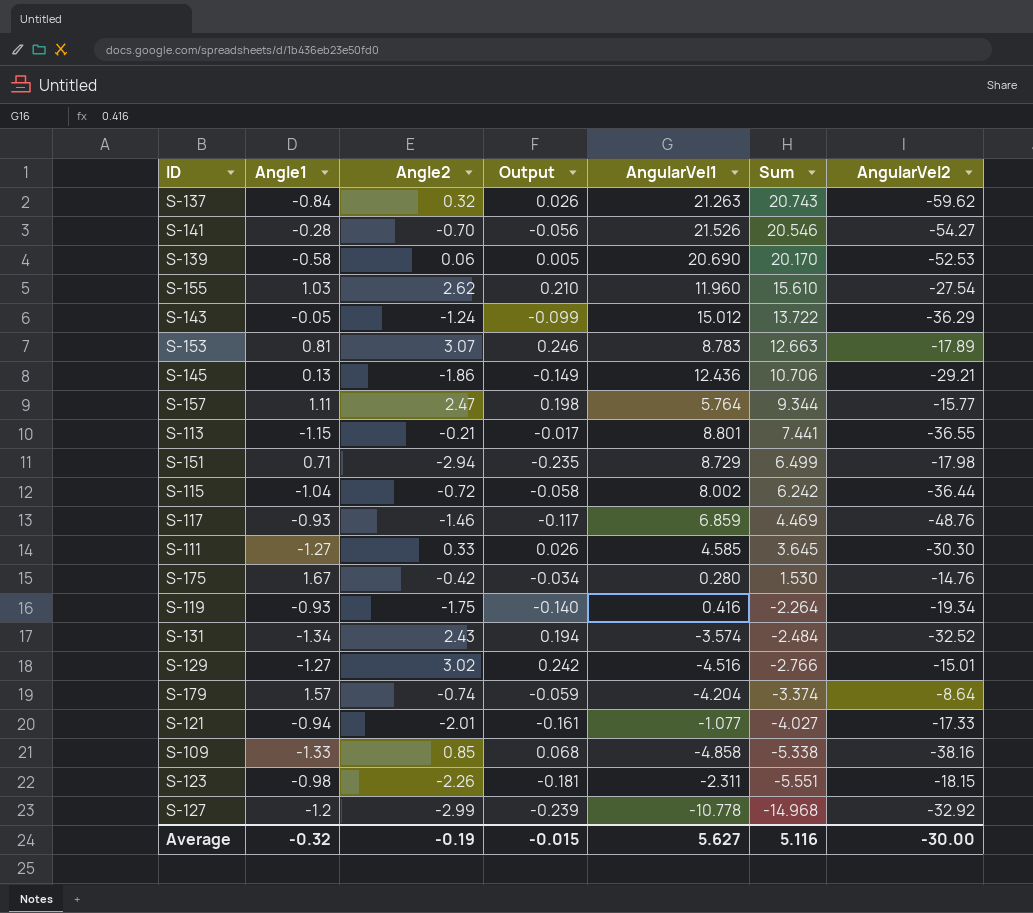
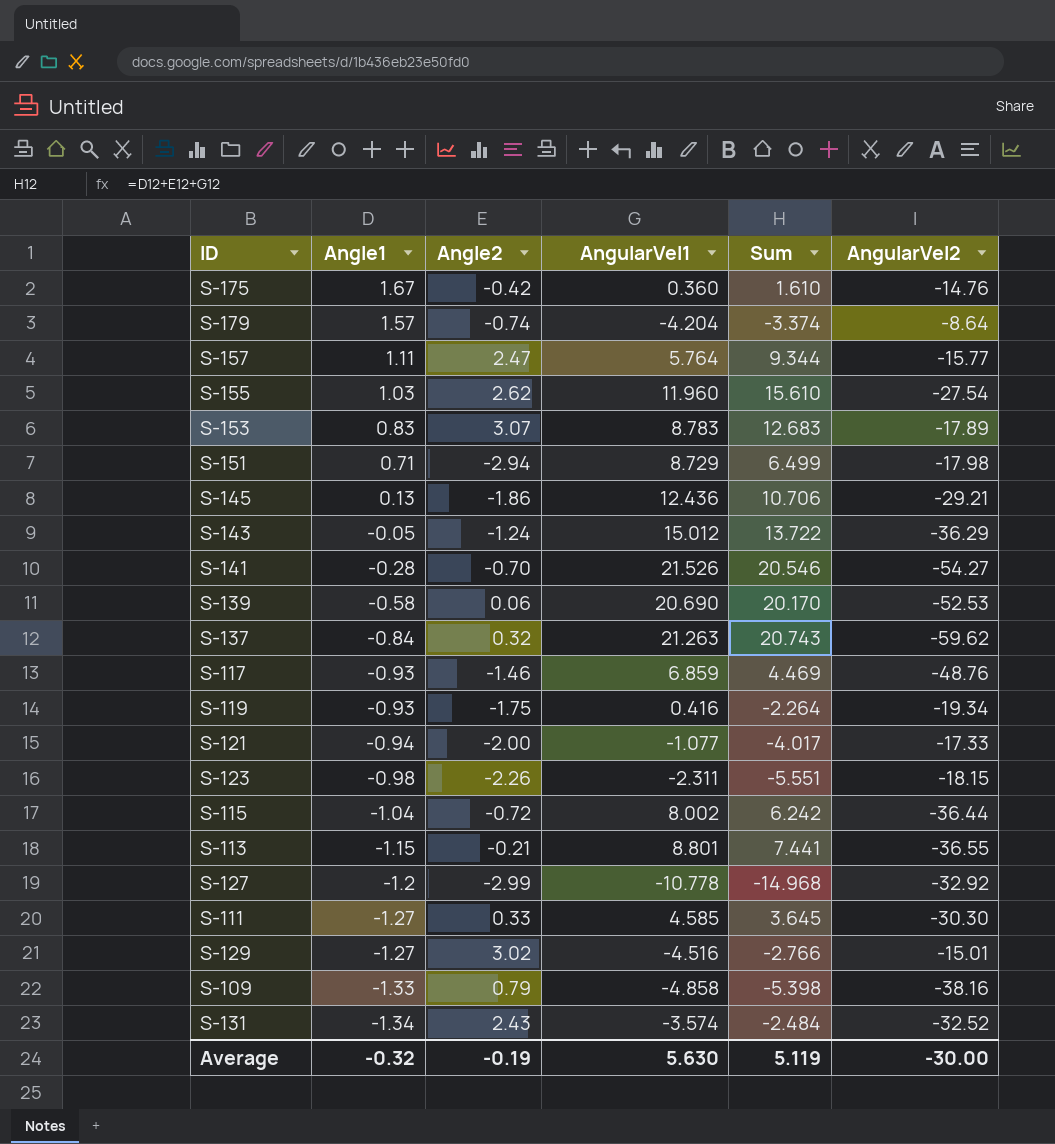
row order: Sum descending -> Angle1 descending
column Output | formula: [Angle2] * 0.08 -> none
S-175 | AngularVel1: 0.280 -> 0.360
S-175 | Sum: 1.530 -> 1.610
S-153 | Angle1: 0.81 -> 0.83
S-153 | Sum: 12.663 -> 12.683
S-121 | Angle2: -2.01 -> -2.00
S-121 | Sum: -4.027 -> -4.017
S-109 | Angle2: 0.85 -> 0.79
S-109 | Sum: -5.338 -> -5.398
Average | AngularVel1: 5.627 -> 5.630
Average | Sum: 5.116 -> 5.119

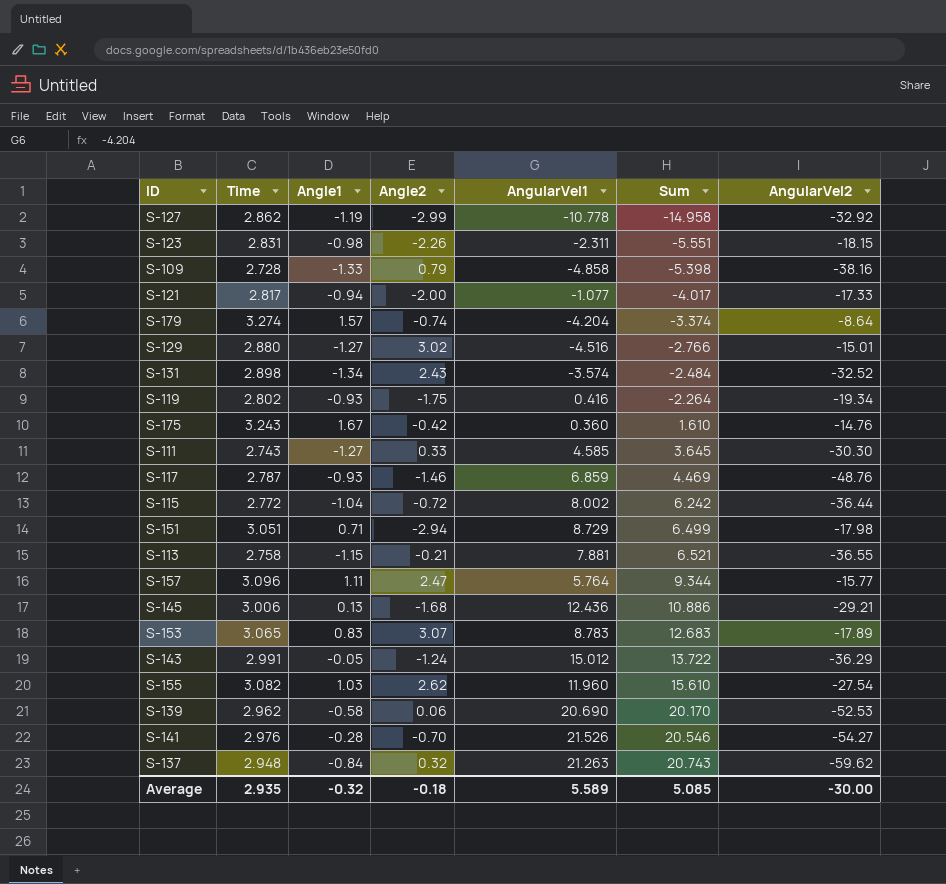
row order: Angle1 descending -> Sum ascending
column Time | position: none -> 2
S-127 | Angle1: -1.2 -> -1.19
S-127 | Sum: -14.968 -> -14.958
S-113 | AngularVel1: 8.801 -> 7.881
S-113 | Sum: 7.441 -> 6.521
S-145 | Angle2: -1.86 -> -1.68
S-145 | Sum: 10.706 -> 10.886
Average | Angle2: -0.19 -> -0.18
Average | AngularVel1: 5.630 -> 5.589
Average | Sum: 5.119 -> 5.085

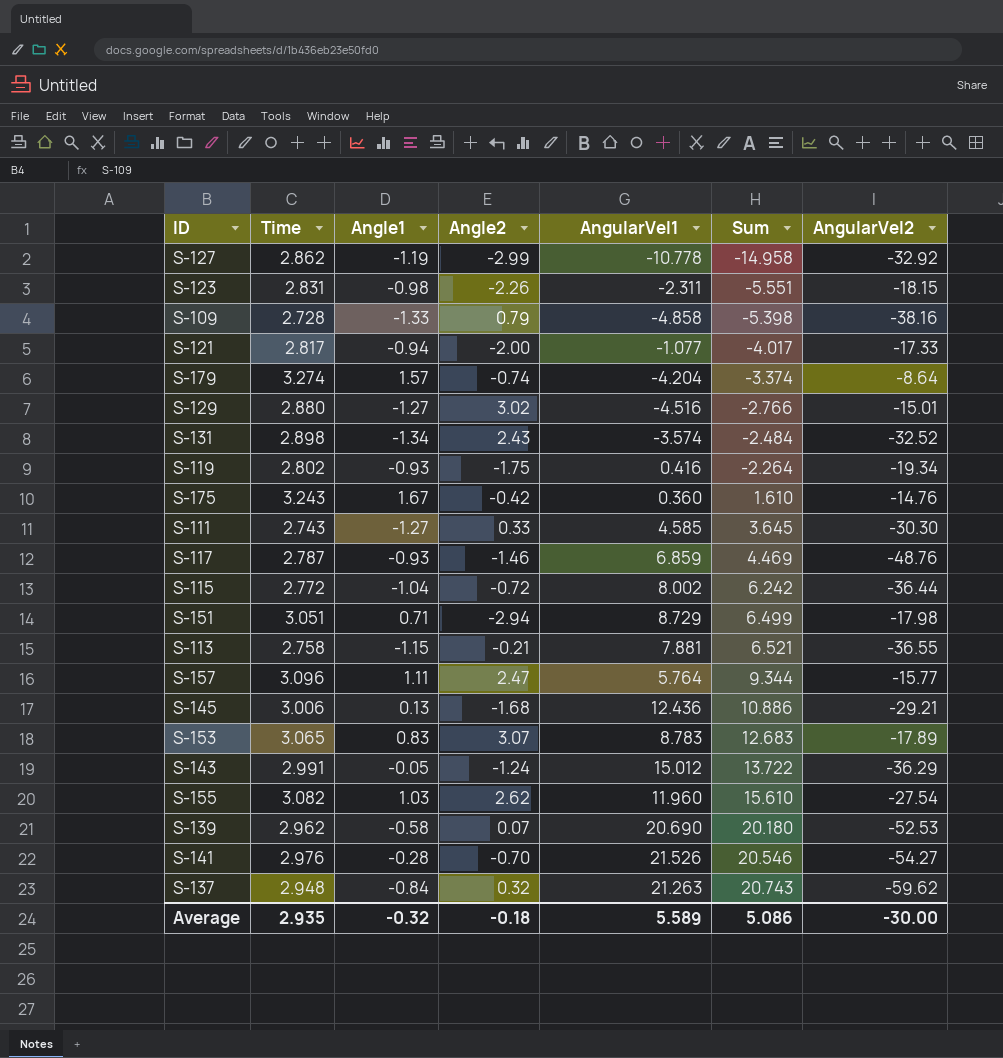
S-139 | Angle2: 0.06 -> 0.07
S-139 | Sum: 20.170 -> 20.180
Average | Sum: 5.085 -> 5.086

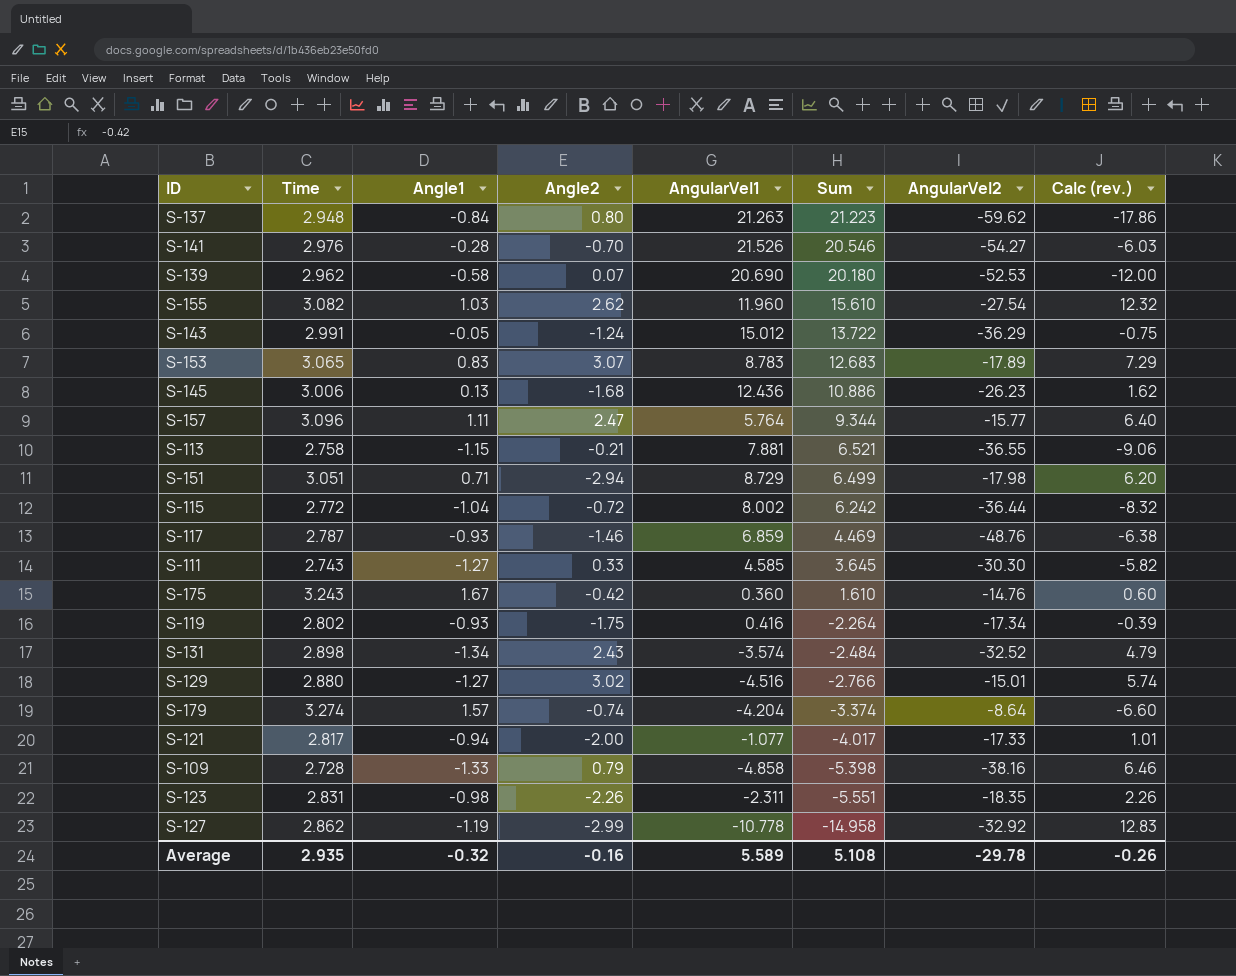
row order: Sum ascending -> Sum descending
column Calc (rev.) | formula: none -> [Angle1] * [AngularVel1]
S-137 | Angle2: 0.32 -> 0.80
S-137 | Sum: 20.743 -> 21.223
S-145 | AngularVel2: -29.21 -> -26.23
S-119 | AngularVel2: -19.34 -> -17.34
S-123 | AngularVel2: -18.15 -> -18.35
Average | Angle2: -0.18 -> -0.16
Average | Sum: 5.086 -> 5.108
Average | AngularVel2: -30.00 -> -29.78

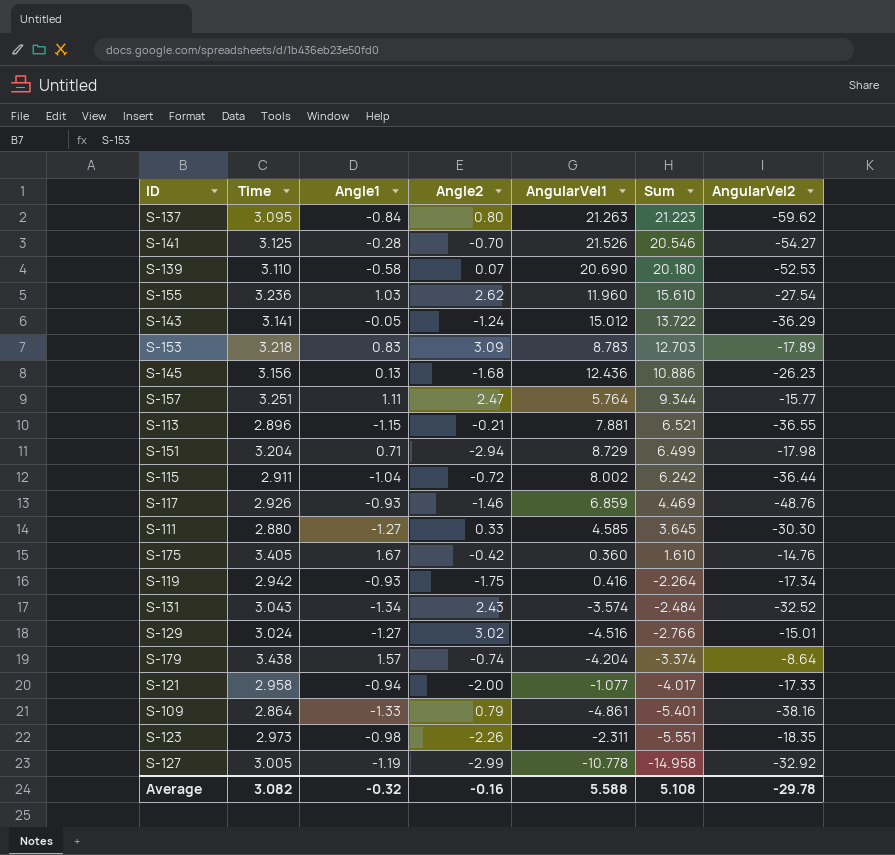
column Calc (rev.) | formula: [Angle1] * [AngularVel1] -> none
S-137 | Time: 2.948 -> 3.095
S-141 | Time: 2.976 -> 3.125
S-139 | Time: 2.962 -> 3.110
S-155 | Time: 3.082 -> 3.236
S-143 | Time: 2.991 -> 3.141
S-153 | Time: 3.065 -> 3.218
S-153 | Angle2: 3.07 -> 3.09
S-153 | Sum: 12.683 -> 12.703
S-145 | Time: 3.006 -> 3.156
S-157 | Time: 3.096 -> 3.251
S-113 | Time: 2.758 -> 2.896
S-151 | Time: 3.051 -> 3.204
S-115 | Time: 2.772 -> 2.911
S-117 | Time: 2.787 -> 2.926
S-111 | Time: 2.743 -> 2.880
S-175 | Time: 3.243 -> 3.405
S-119 | Time: 2.802 -> 2.942
S-131 | Time: 2.898 -> 3.043
S-129 | Time: 2.880 -> 3.024
S-179 | Time: 3.274 -> 3.438
S-121 | Time: 2.817 -> 2.958
S-109 | Time: 2.728 -> 2.864
S-109 | AngularVel1: -4.858 -> -4.861
S-109 | Sum: -5.398 -> -5.401
S-123 | Time: 2.831 -> 2.973
S-127 | Time: 2.862 -> 3.005
Average | Time: 2.935 -> 3.082
Average | AngularVel1: 5.589 -> 5.588

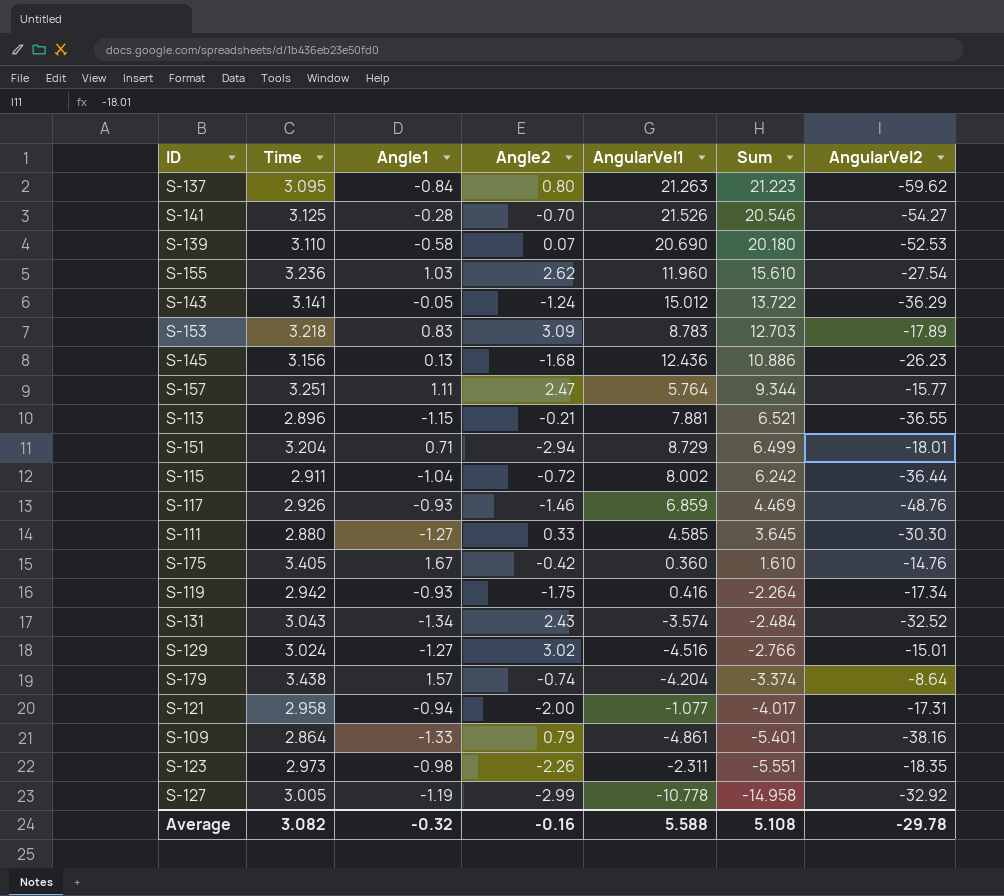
S-151 | AngularVel2: -17.98 -> -18.01
S-121 | AngularVel2: -17.33 -> -17.31

